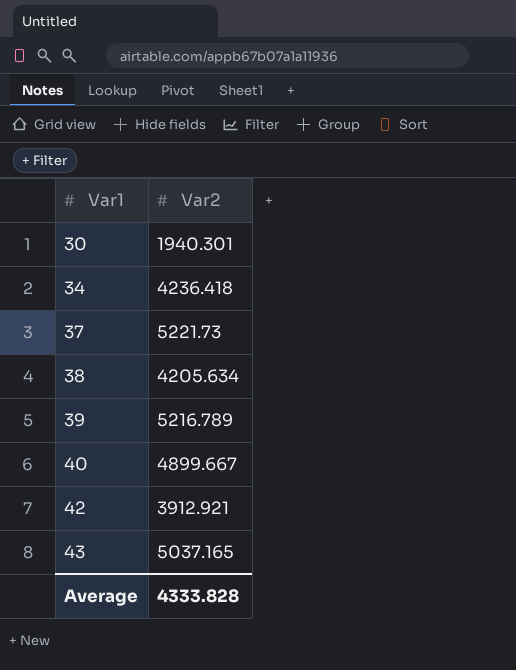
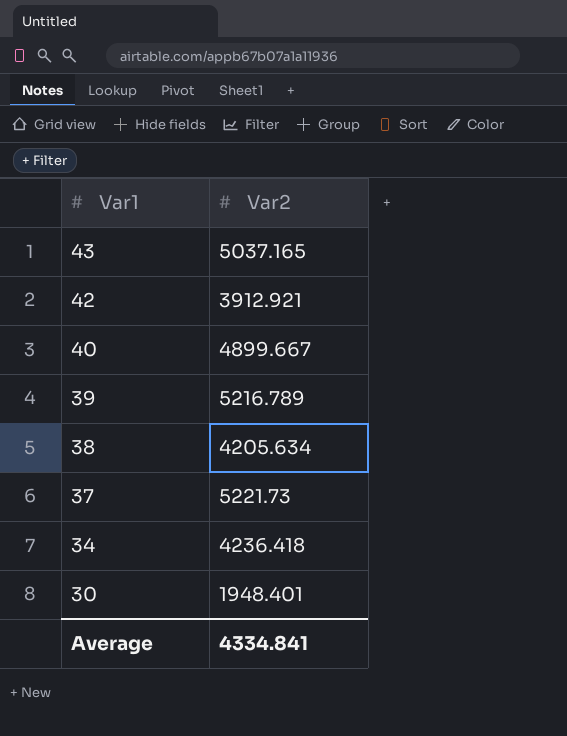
row order: Var1 ascending -> Var1 descending
30 | Var2: 1940.301 -> 1948.401
Average | Var2: 4333.828 -> 4334.841

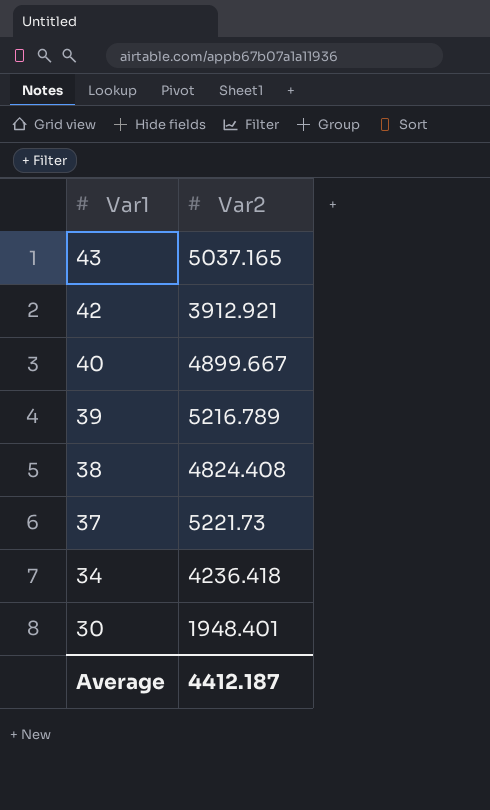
38 | Var2: 4205.634 -> 4824.408
Average | Var2: 4334.841 -> 4412.187

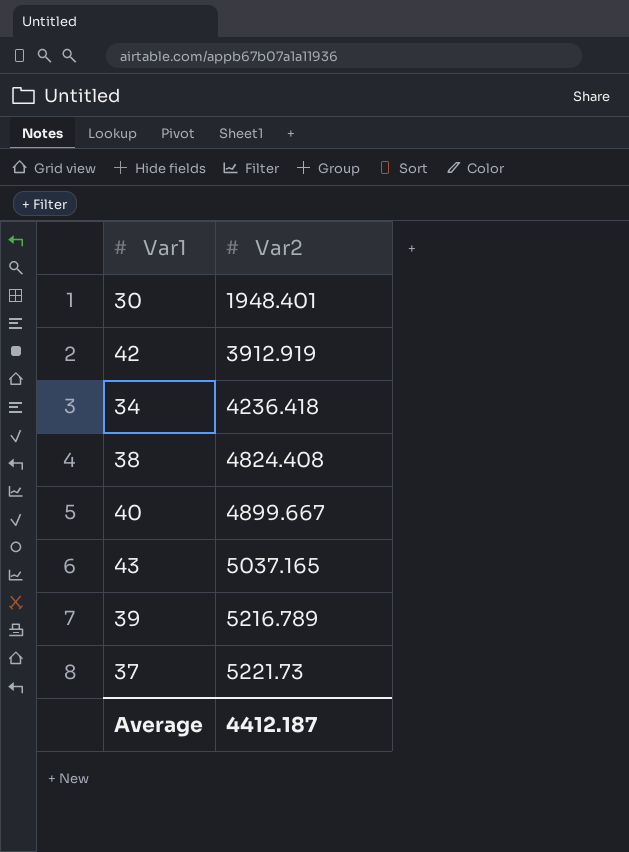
row order: Var1 descending -> Var2 ascending
42 | Var2: 3912.921 -> 3912.919

